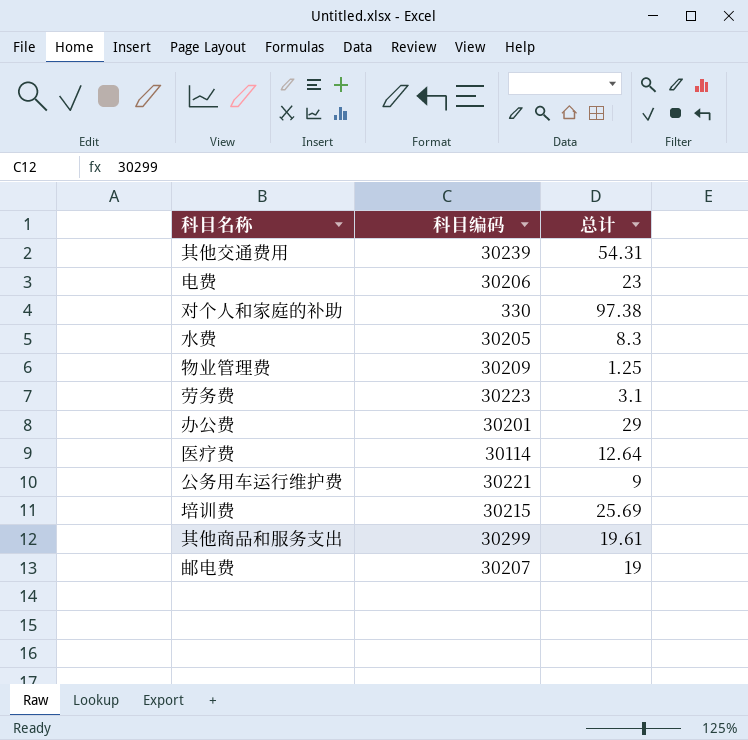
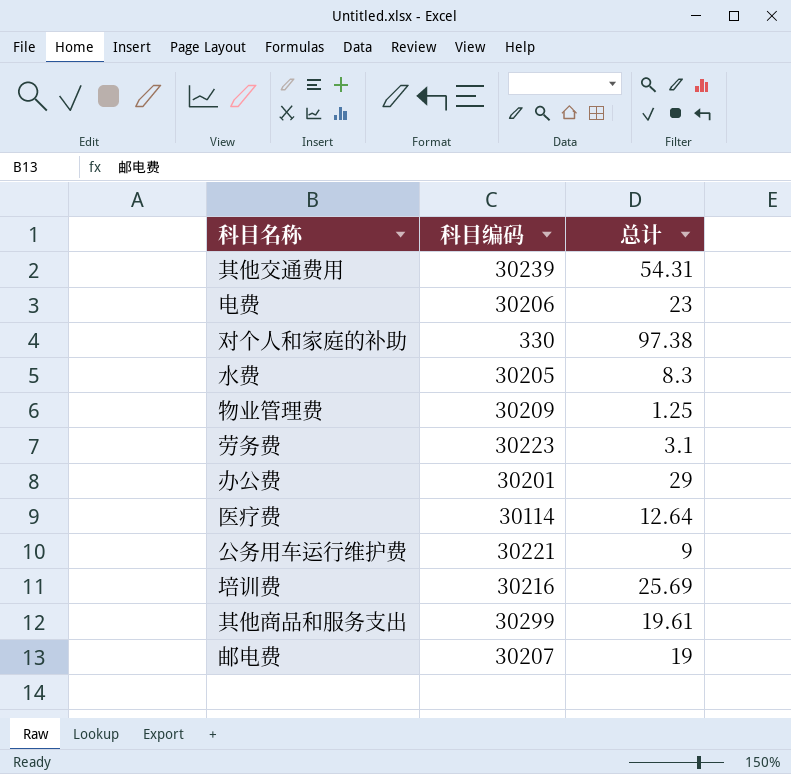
培训费 | 科目编码: 30215 -> 30216

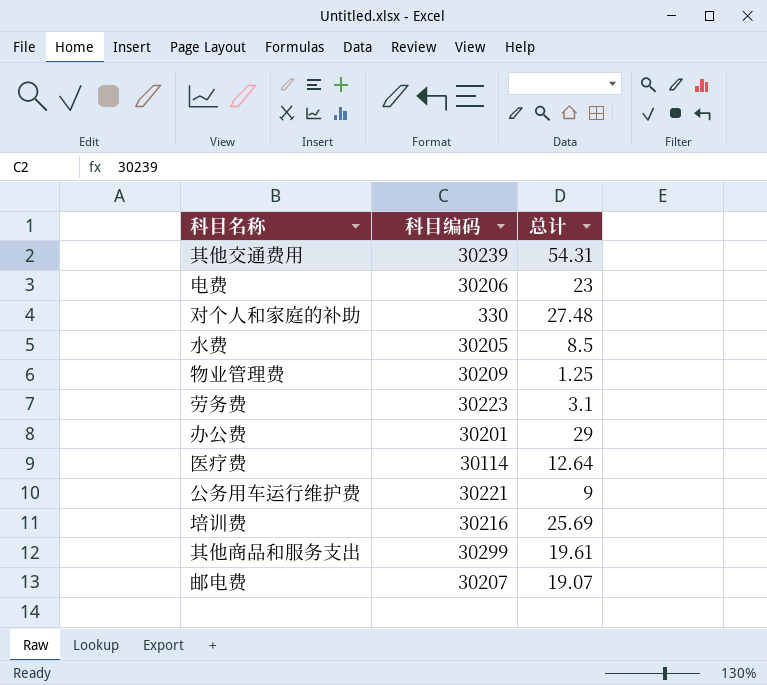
对个人和家庭的补助 | 总计: 97.38 -> 27.48
水费 | 总计: 8.3 -> 8.5
邮电费 | 总计: 19 -> 19.07

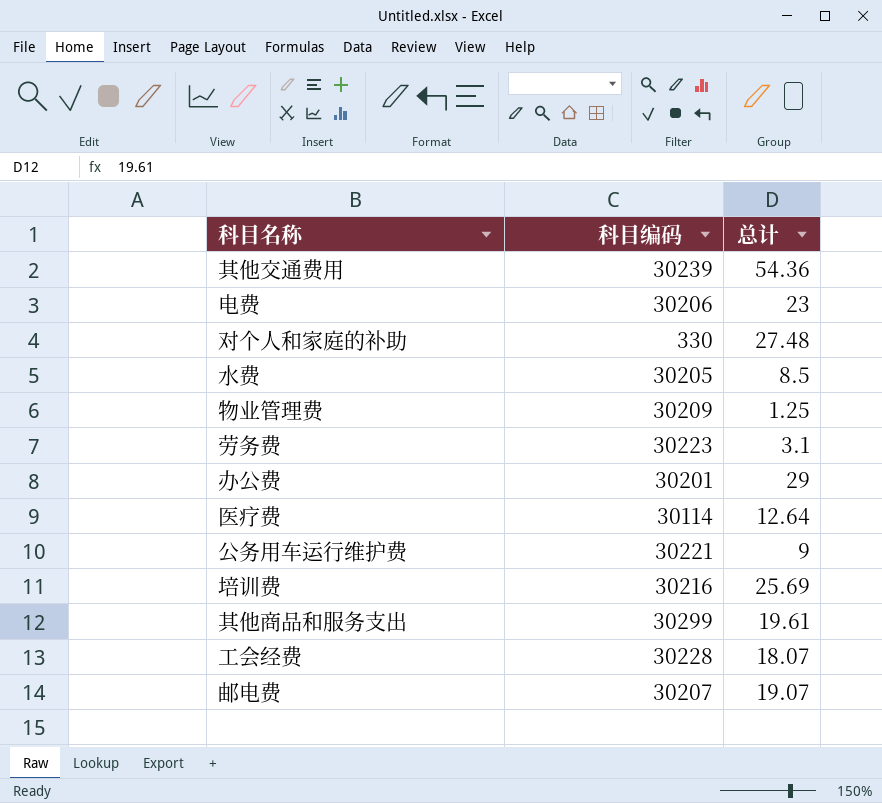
其他交通费用 | 总计: 54.31 -> 54.36
row 工会经费: none -> 30228 | 18.07

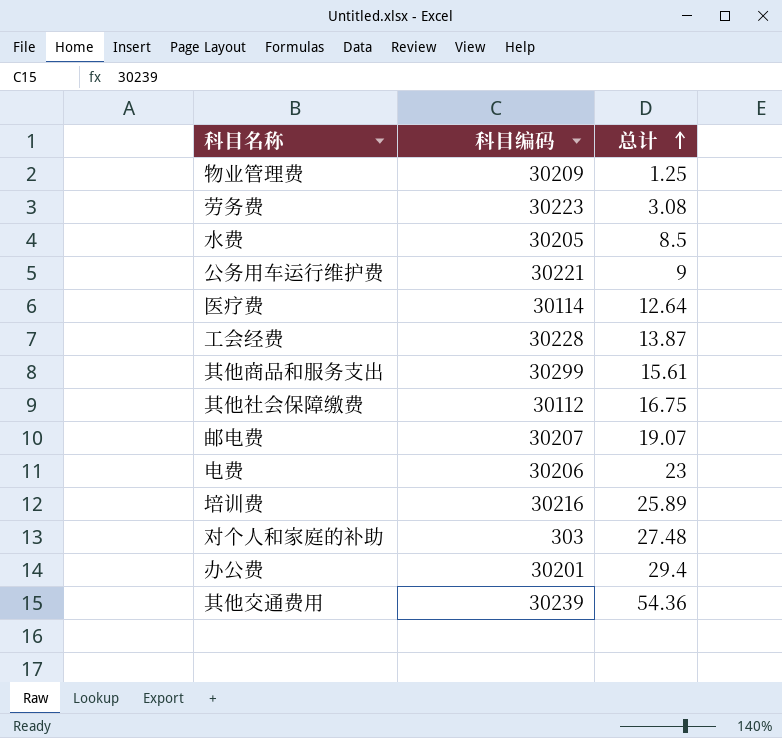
row order: none -> 总计 ascending
劳务费 | 总计: 3.1 -> 3.08
工会经费 | 总计: 18.07 -> 13.87
其他商品和服务支出 | 总计: 19.61 -> 15.61
row 其他社会保障缴费: none -> 30112 | 16.75
培训费 | 总计: 25.69 -> 25.89
对个人和家庭的补助 | 科目编码: 330 -> 303
办公费 | 总计: 29 -> 29.4

